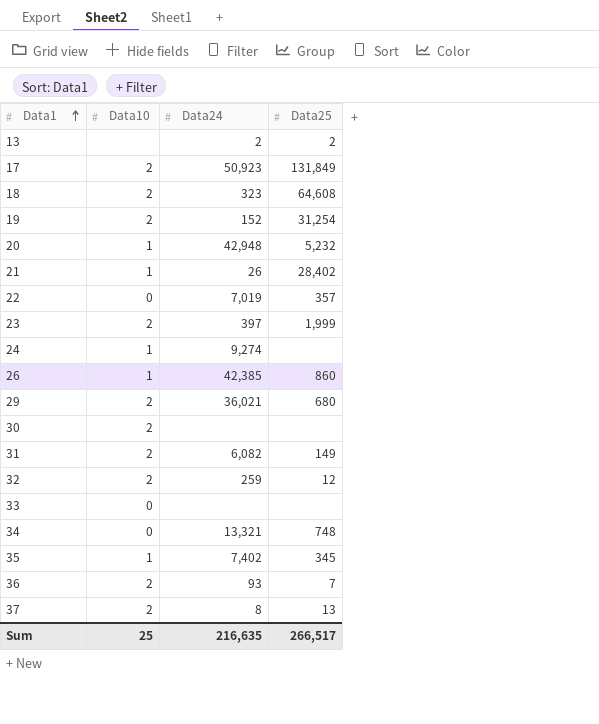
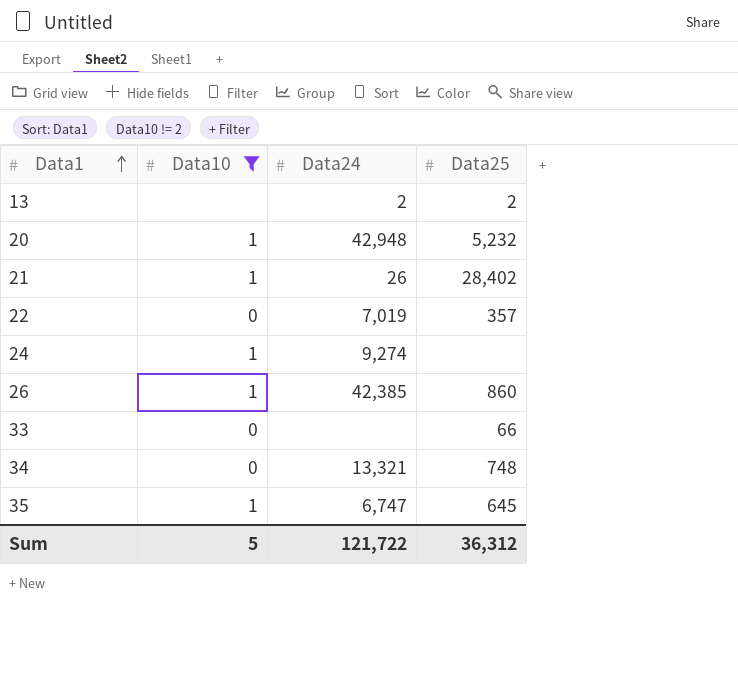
filter: none -> Data10 != 2
33 | Data25: none -> 66
35 | Data24: 7,402 -> 6,747
35 | Data25: 345 -> 645
Sum | Data10: 25 -> 5
Sum | Data24: 216,635 -> 121,722
Sum | Data25: 266,517 -> 36,312

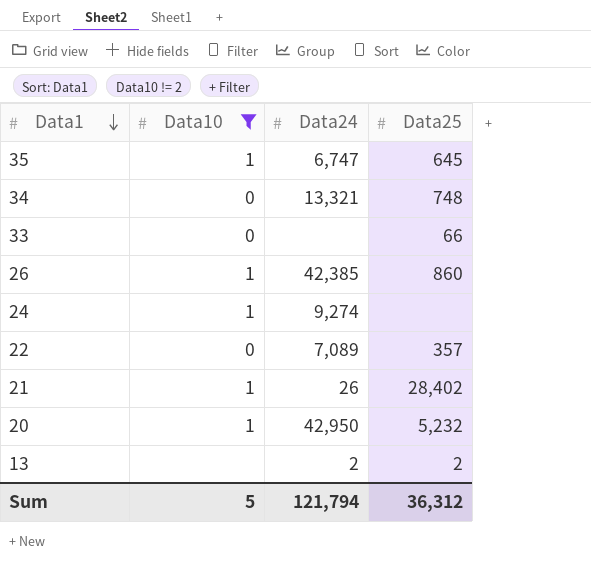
row order: Data1 ascending -> Data1 descending
22 | Data24: 7,019 -> 7,089
20 | Data24: 42,948 -> 42,950
Sum | Data24: 121,722 -> 121,794

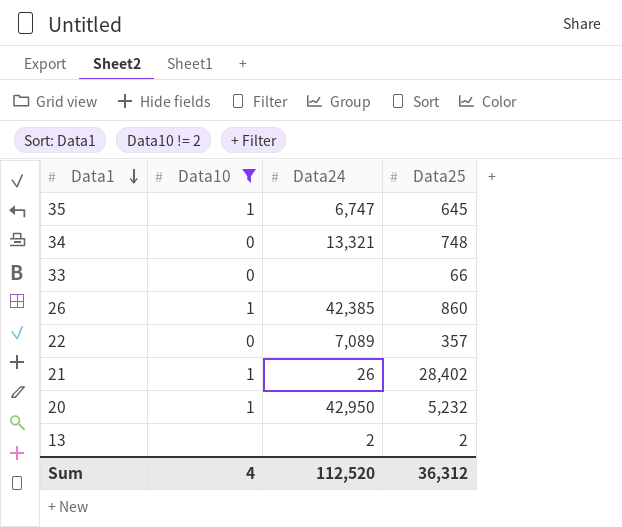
row 24: 1 | 9,274 | none -> none
Sum | Data10: 5 -> 4
Sum | Data24: 121,794 -> 112,520

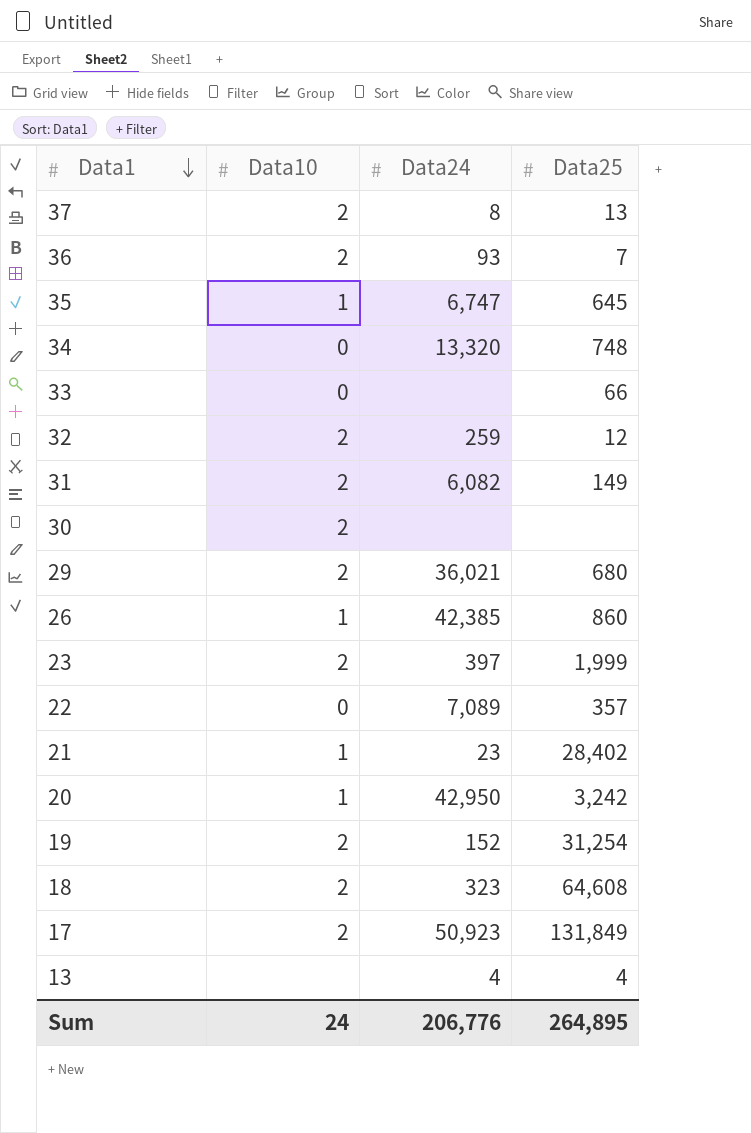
filter: Data10 != 2 -> none
34 | Data24: 13,321 -> 13,320
21 | Data24: 26 -> 23
20 | Data25: 5,232 -> 3,242
13 | Data24: 2 -> 4
13 | Data25: 2 -> 4
Sum | Data10: 4 -> 24
Sum | Data24: 112,520 -> 206,776
Sum | Data25: 36,312 -> 264,895

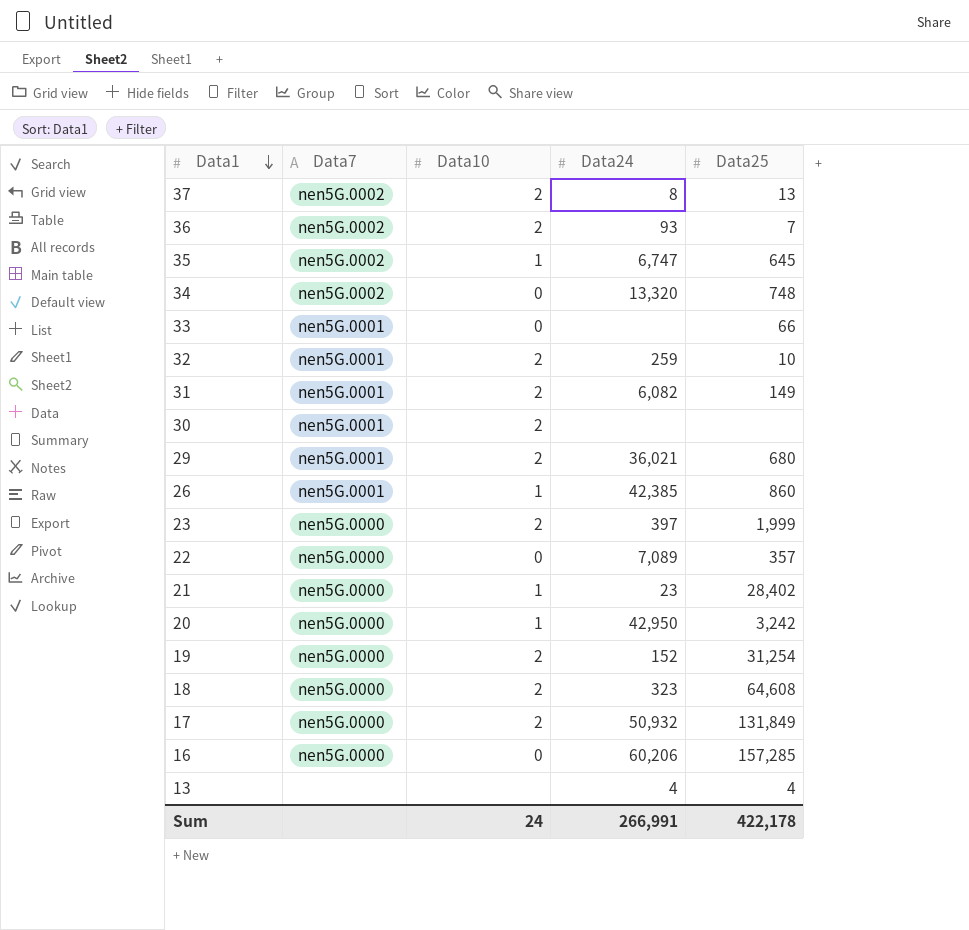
column Data7 | position: none -> 2
32 | Data25: 12 -> 10
17 | Data24: 50,923 -> 50,932
row 16: none -> nen5G.0000 | 0 | 60,206 | 157,285
Sum | Data24: 206,776 -> 266,991
Sum | Data25: 264,895 -> 422,178

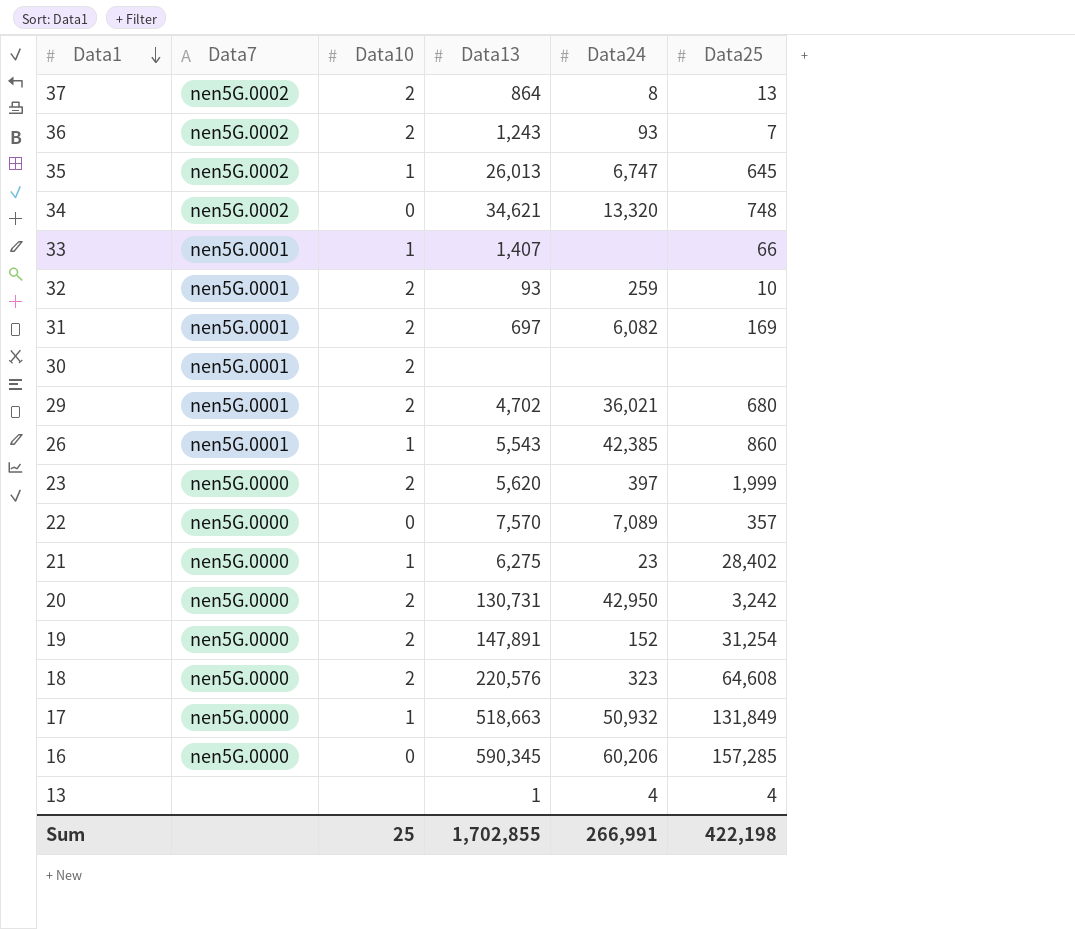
column Data13 | position: none -> 4
33 | Data10: 0 -> 1
31 | Data25: 149 -> 169
20 | Data10: 1 -> 2
17 | Data10: 2 -> 1
Sum | Data10: 24 -> 25
Sum | Data25: 422,178 -> 422,198

